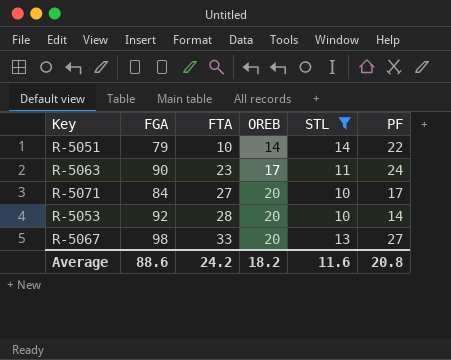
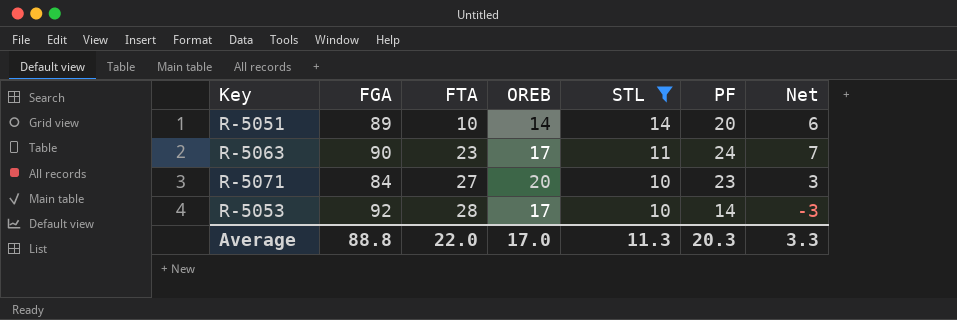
column Net | formula: none -> [PF] - [OREB]
row R-5067: 98 | 33 | 20 | 13 | 27 -> none
R-5051 | FGA: 79 -> 89
R-5051 | PF: 22 -> 20
R-5071 | PF: 17 -> 23
R-5053 | OREB: 20 -> 17
Average | FGA: 88.6 -> 88.8
Average | FTA: 24.2 -> 22.0
Average | OREB: 18.2 -> 17.0
Average | STL: 11.6 -> 11.3
Average | PF: 20.8 -> 20.3

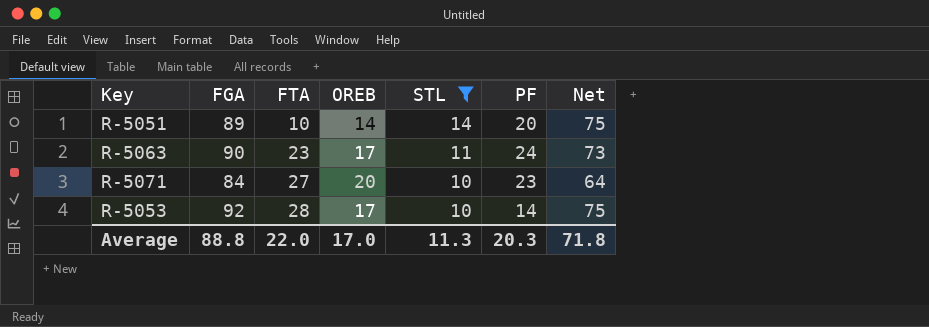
column Net | formula: [PF] - [OREB] -> [FGA] - [OREB]
Average | Net: 3.3 -> 71.8

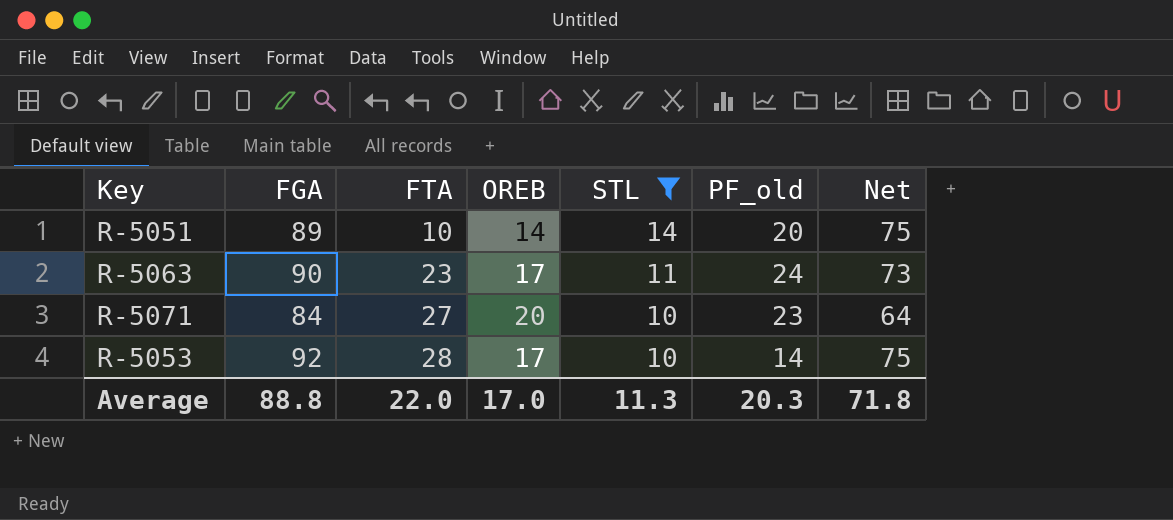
column name: PF -> PF_old

